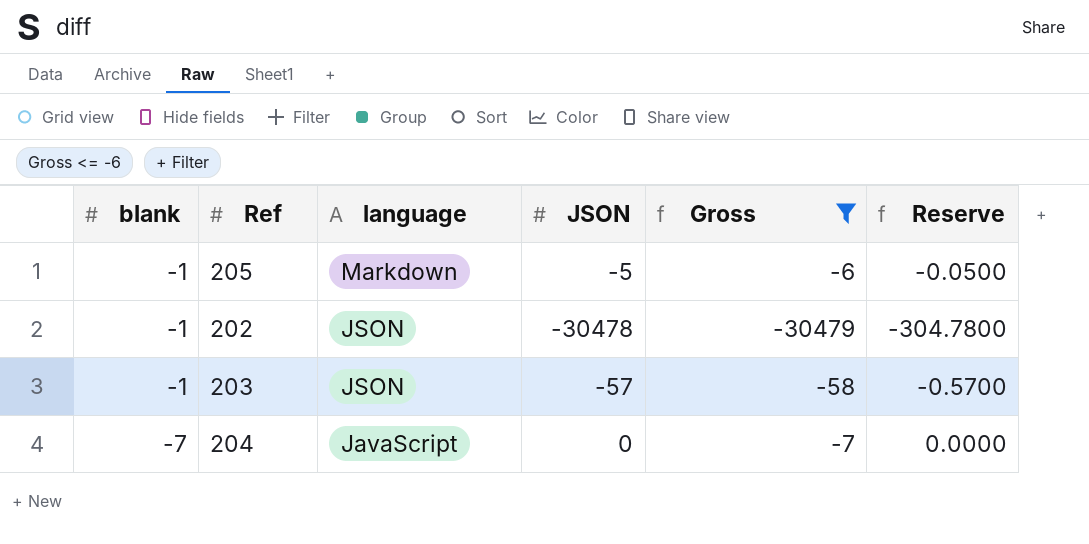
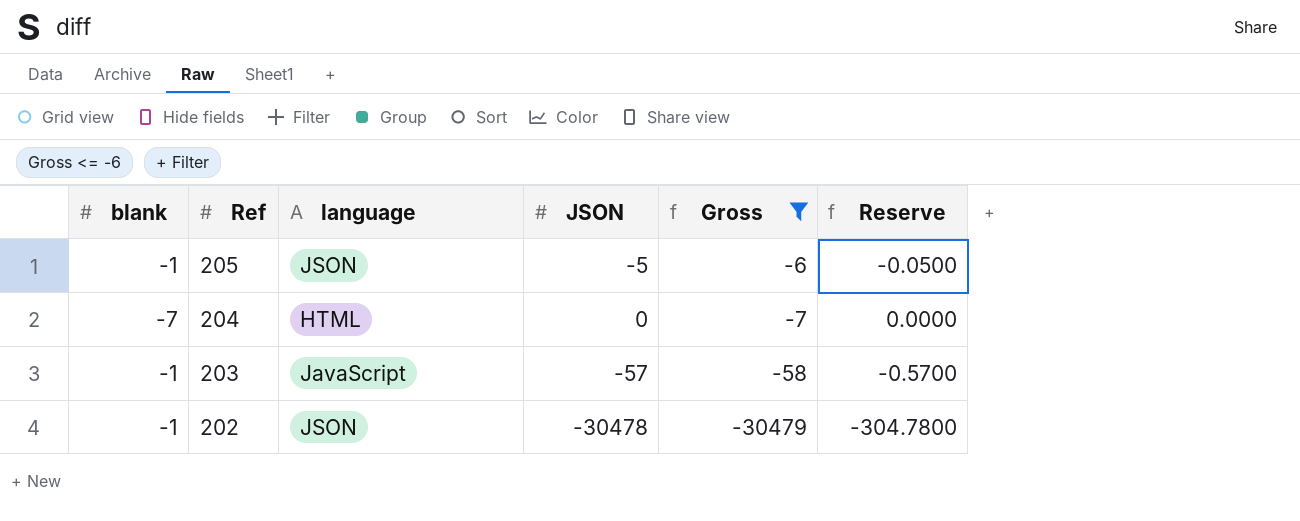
row order: blank descending -> Ref descending
205 | language: Markdown -> JSON
204 | language: JavaScript -> HTML
203 | language: JSON -> JavaScript

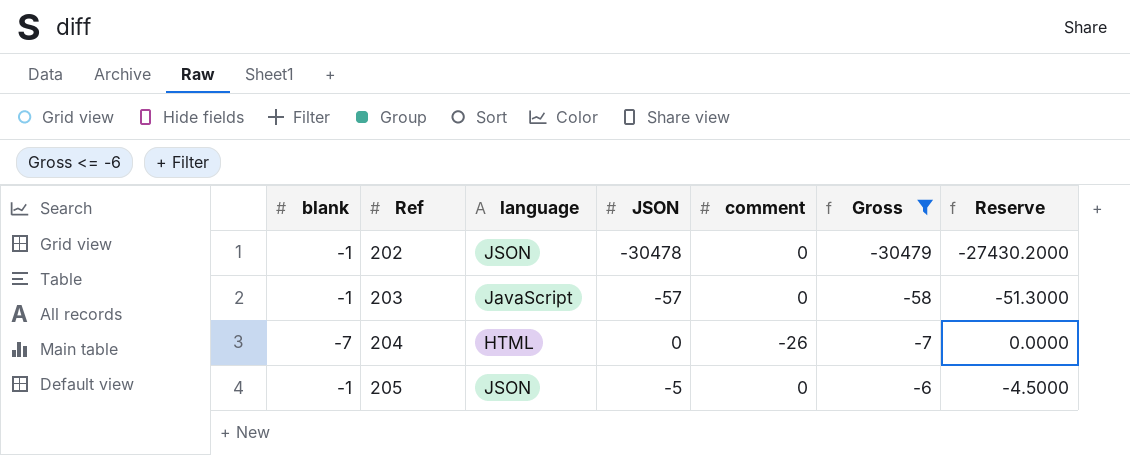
row order: Ref descending -> Ref ascending
column comment | position: none -> 5
column Reserve | formula: [JSON] * 0.01 -> [JSON] * 0.9

